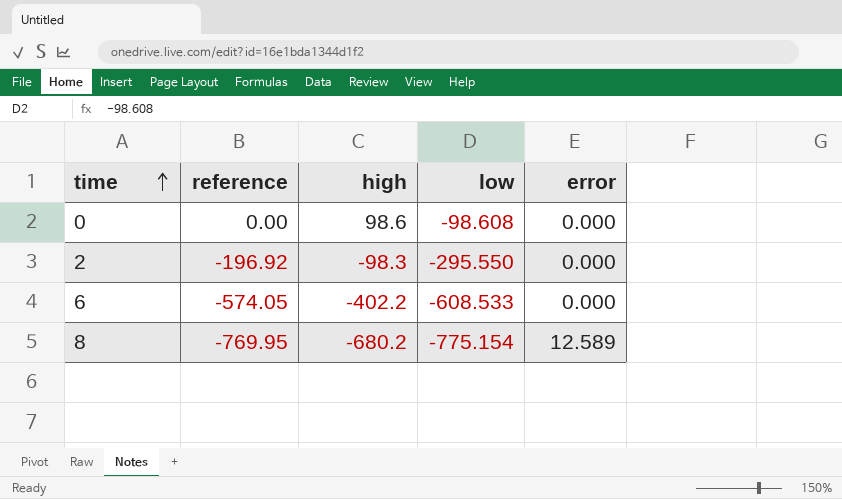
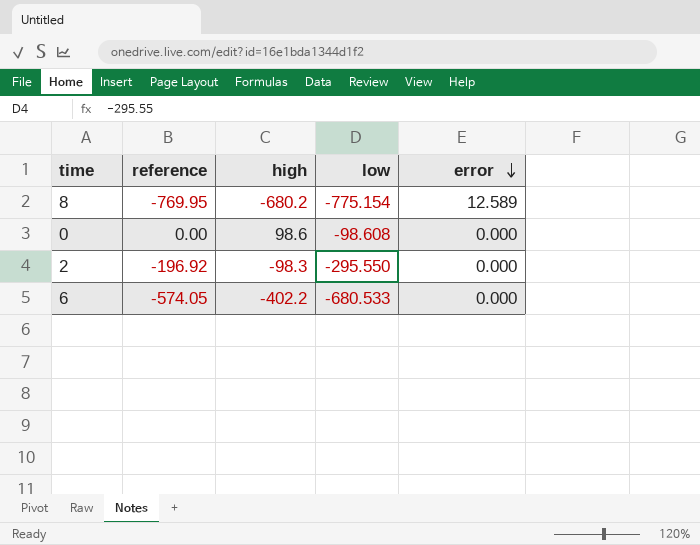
row order: time ascending -> error descending
6 | low: -608.533 -> -680.533

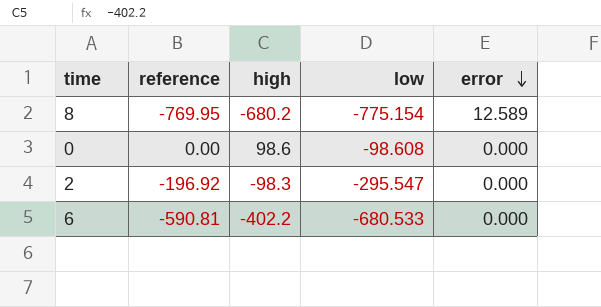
2 | low: -295.550 -> -295.547
6 | reference: -574.05 -> -590.81

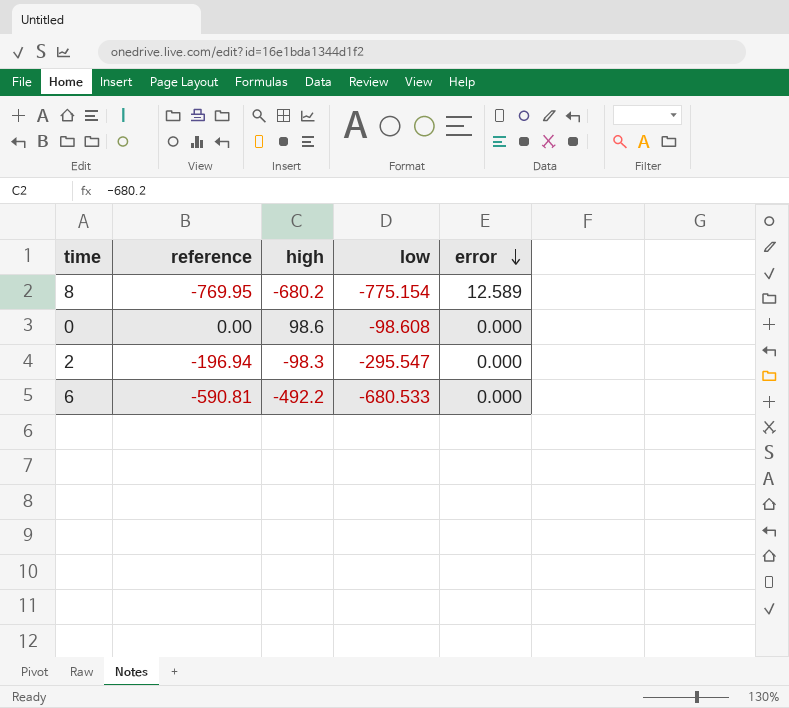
2 | reference: -196.92 -> -196.94
6 | high: -402.2 -> -492.2

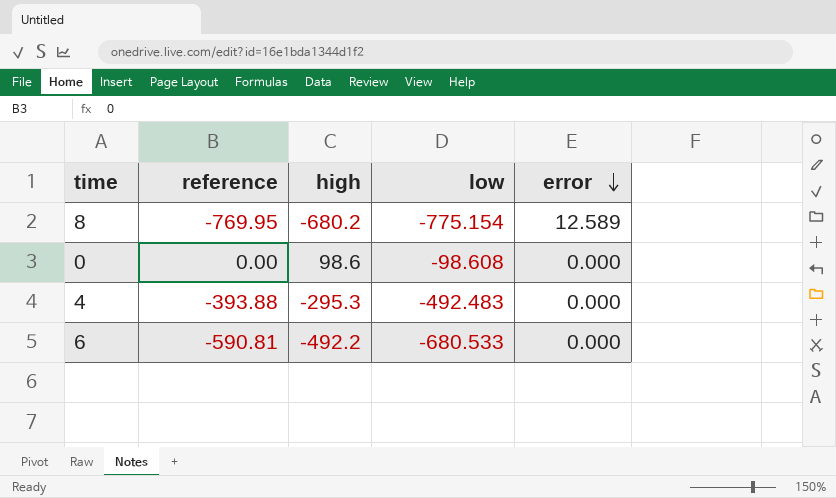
row 2: -196.94 | -98.3 | -295.547 | 0.000 -> none
row 4: none -> -393.88 | -295.3 | -492.483 | 0.000

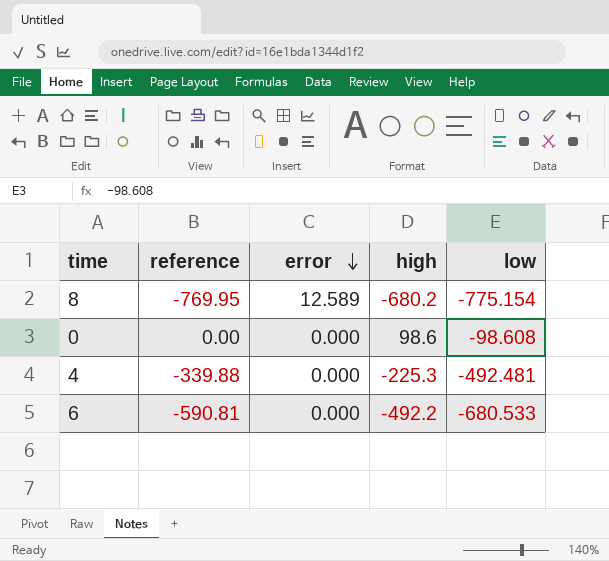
column error | position: 5 -> 3
4 | reference: -393.88 -> -339.88
4 | high: -295.3 -> -225.3
4 | low: -492.483 -> -492.481

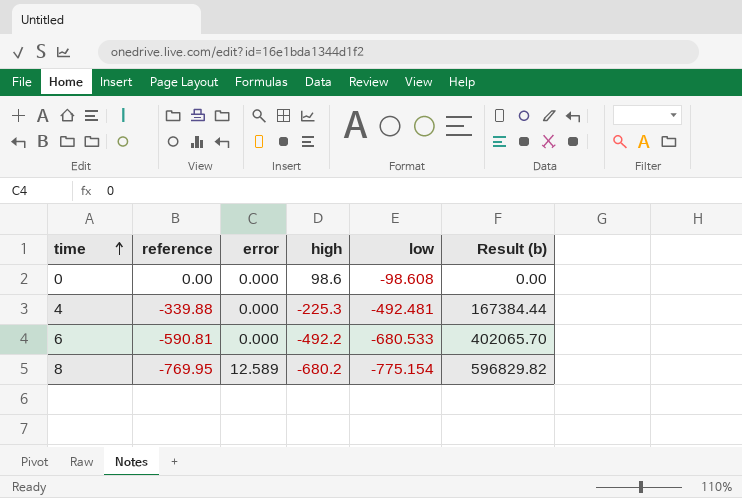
row order: error descending -> time ascending
column Result (b) | formula: none -> [reference] * [low]

